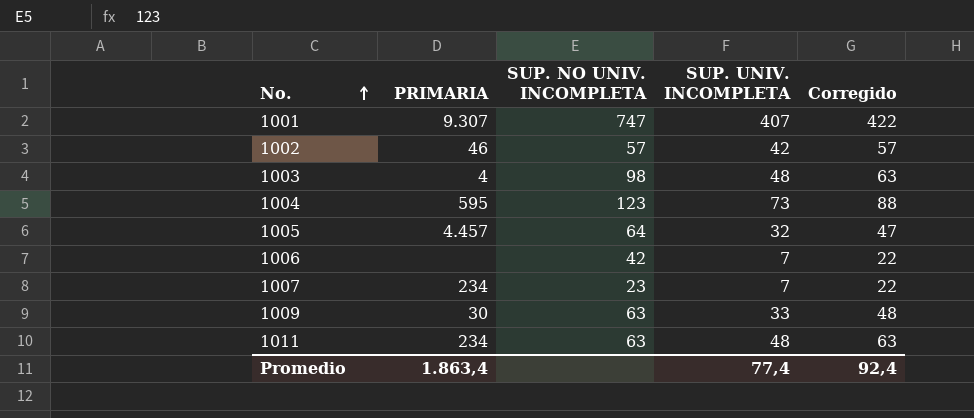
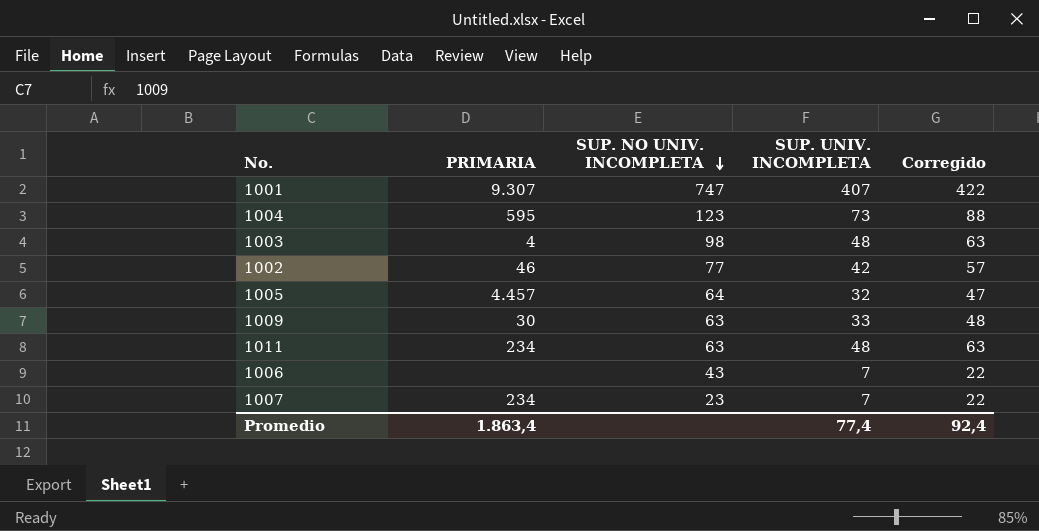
row order: No. ascending -> SUP. NO UNIV. INCOMPLETA descending
1002 | SUP. NO UNIV. INCOMPLETA: 57 -> 77
1006 | SUP. NO UNIV. INCOMPLETA: 42 -> 43

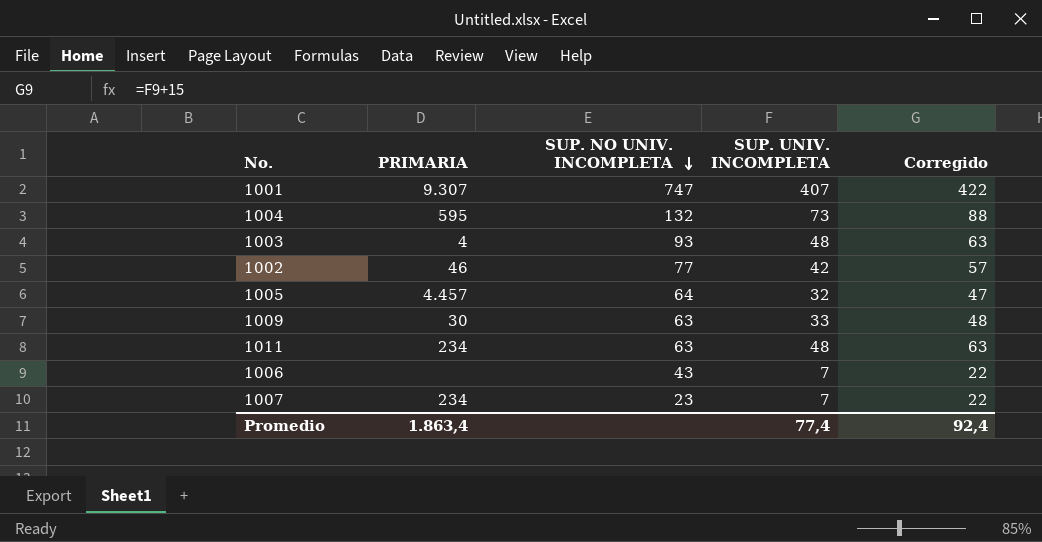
1004 | SUP. NO UNIV. INCOMPLETA: 123 -> 132
1003 | SUP. NO UNIV. INCOMPLETA: 98 -> 93

